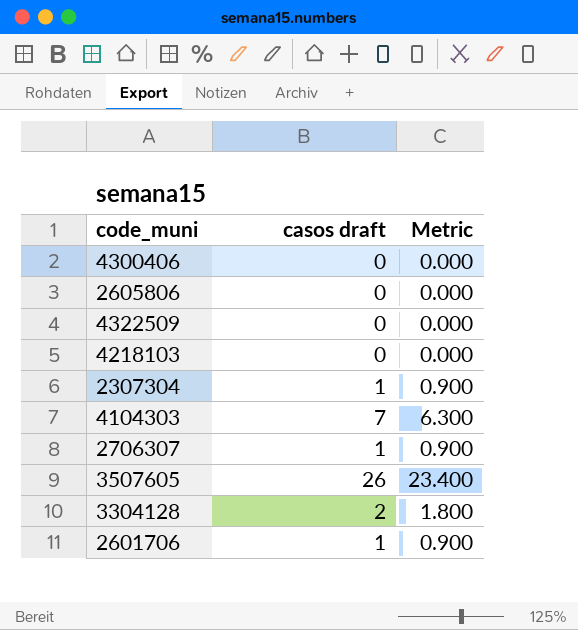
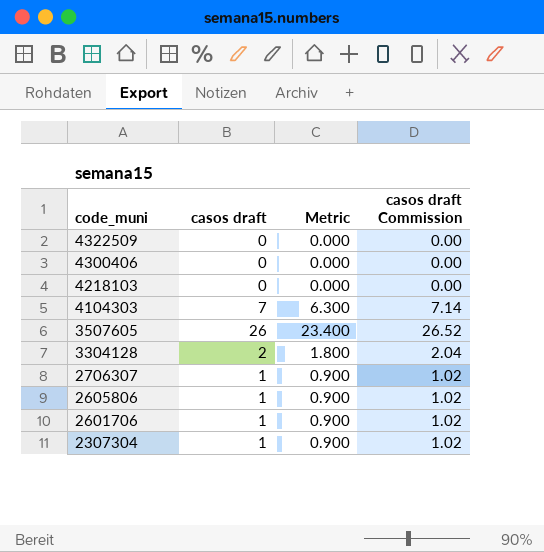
row order: none -> code_muni descending
column casos draft Commission | formula: none -> [casos draft] * 1.02
2605806 | casos draft: 0 -> 1
2605806 | Metric: 0.000 -> 0.900

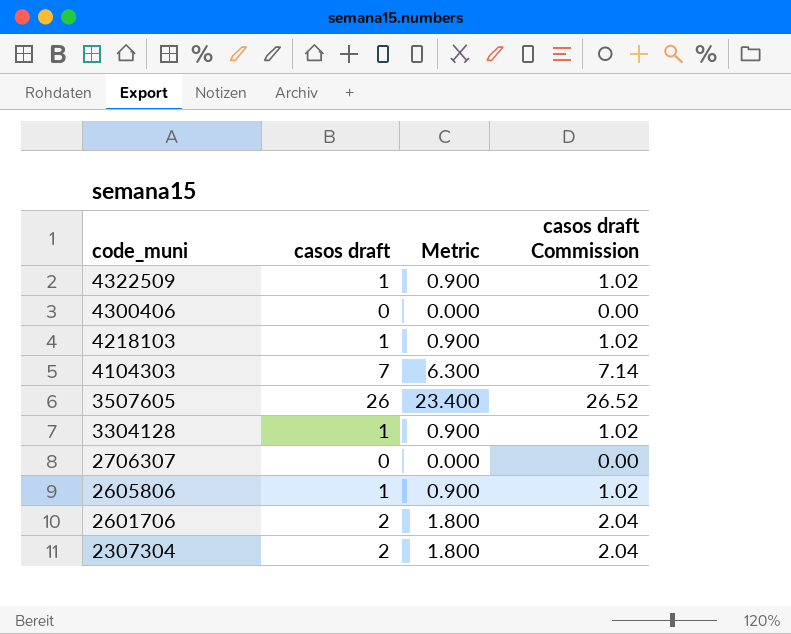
4322509 | casos draft: 0 -> 1
4322509 | Metric: 0.000 -> 0.900
4322509 | casos draft Commission: 0.00 -> 1.02
4218103 | casos draft: 0 -> 1
4218103 | Metric: 0.000 -> 0.900
4218103 | casos draft Commission: 0.00 -> 1.02
3304128 | casos draft: 2 -> 1
3304128 | Metric: 1.800 -> 0.900
3304128 | casos draft Commission: 2.04 -> 1.02
2706307 | casos draft: 1 -> 0
2706307 | Metric: 0.900 -> 0.000
2706307 | casos draft Commission: 1.02 -> 0.00
2601706 | casos draft: 1 -> 2
2601706 | Metric: 0.900 -> 1.800
2601706 | casos draft Commission: 1.02 -> 2.04
2307304 | casos draft: 1 -> 2
2307304 | Metric: 0.900 -> 1.800
2307304 | casos draft Commission: 1.02 -> 2.04

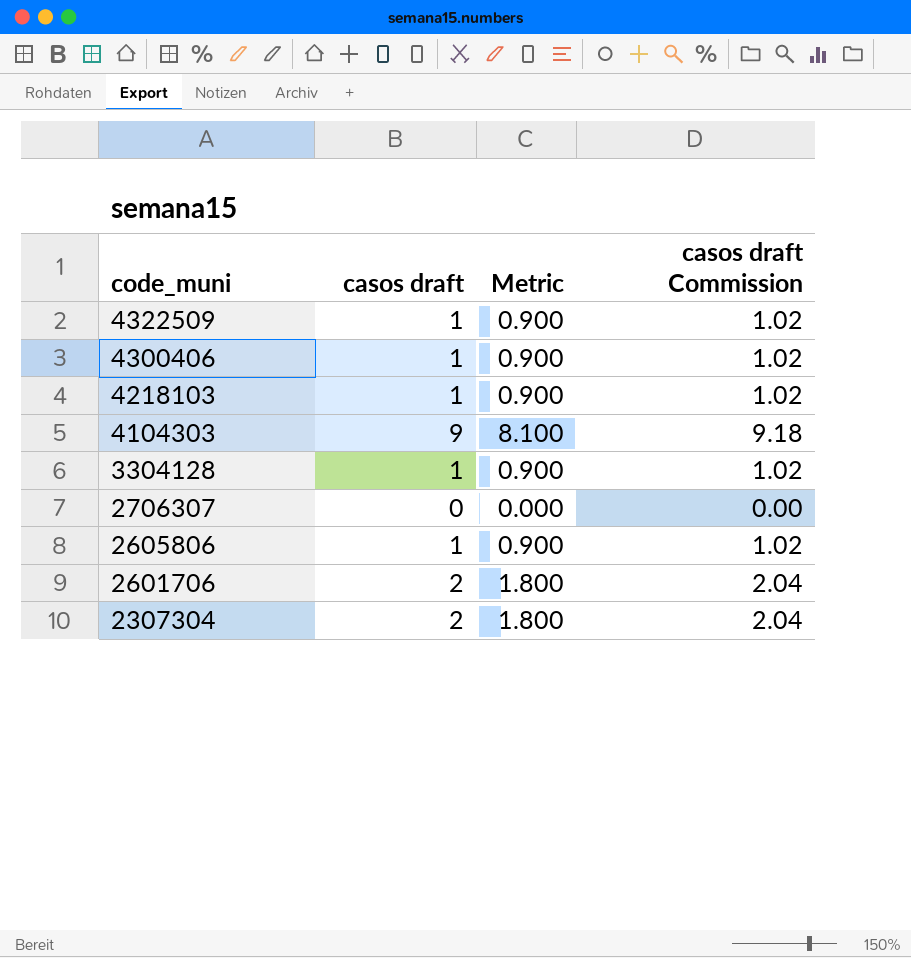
row 3507605: 26 | 23.400 | 26.52 -> none
4300406 | casos draft: 0 -> 1
4300406 | Metric: 0.000 -> 0.900
4300406 | casos draft Commission: 0.00 -> 1.02
4104303 | casos draft: 7 -> 9
4104303 | Metric: 6.300 -> 8.100
4104303 | casos draft Commission: 7.14 -> 9.18

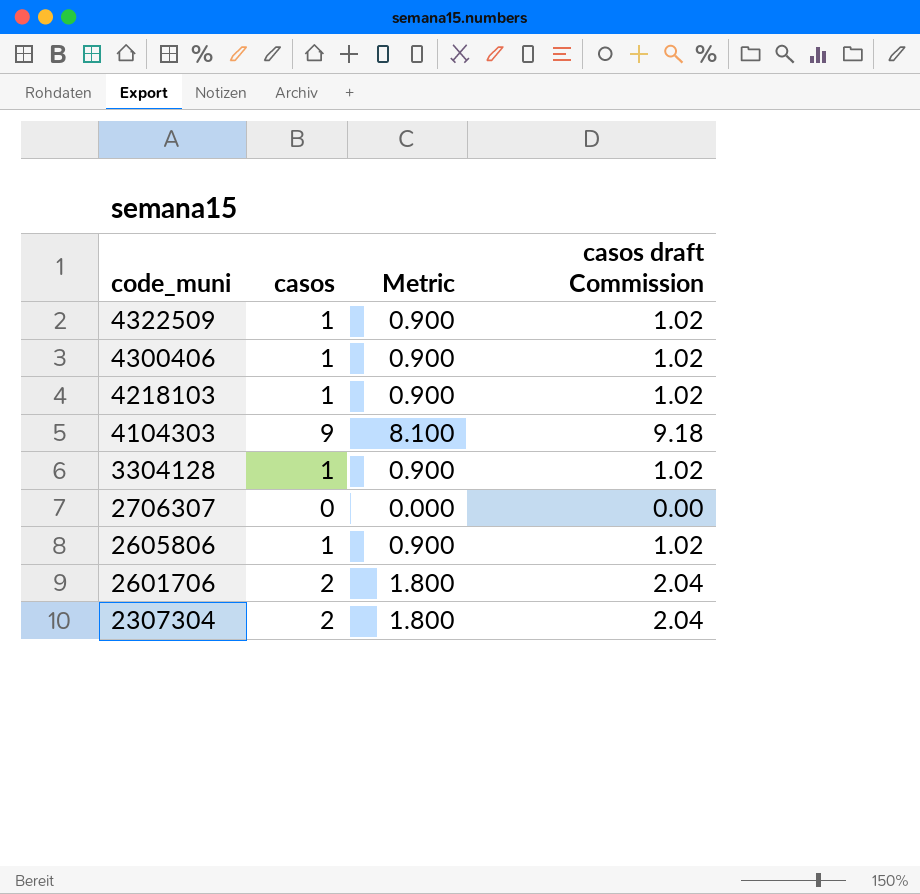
column name: casos draft -> casos

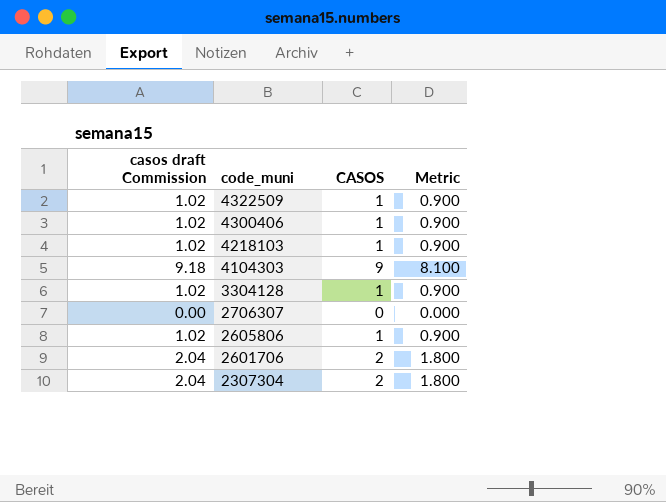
column casos draft Commission | position: 4 -> 1
column name: casos -> CASOS

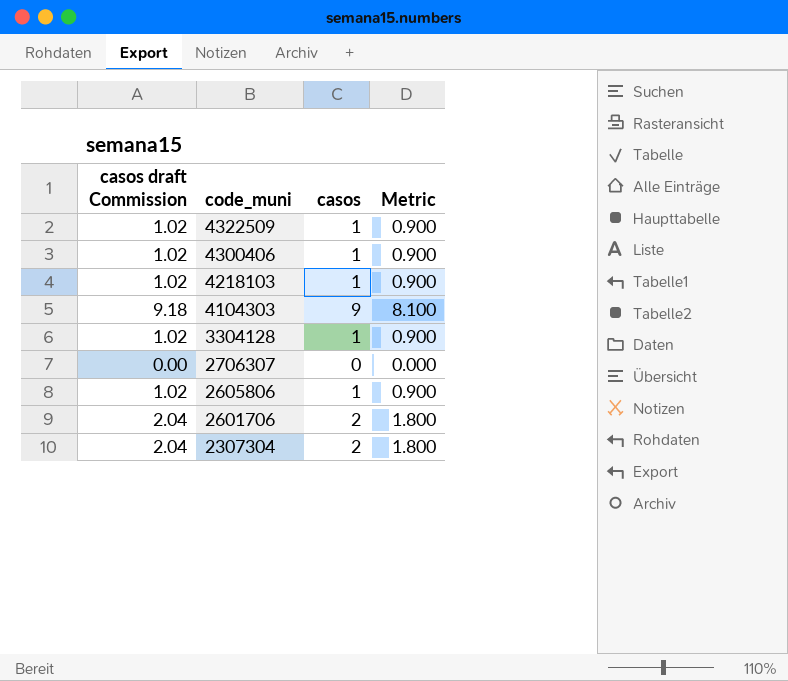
column name: CASOS -> casos

